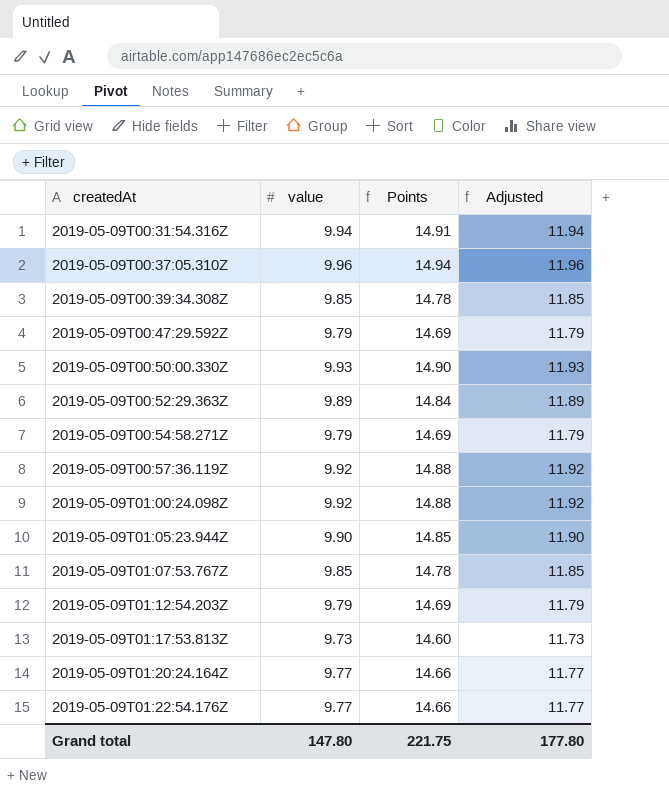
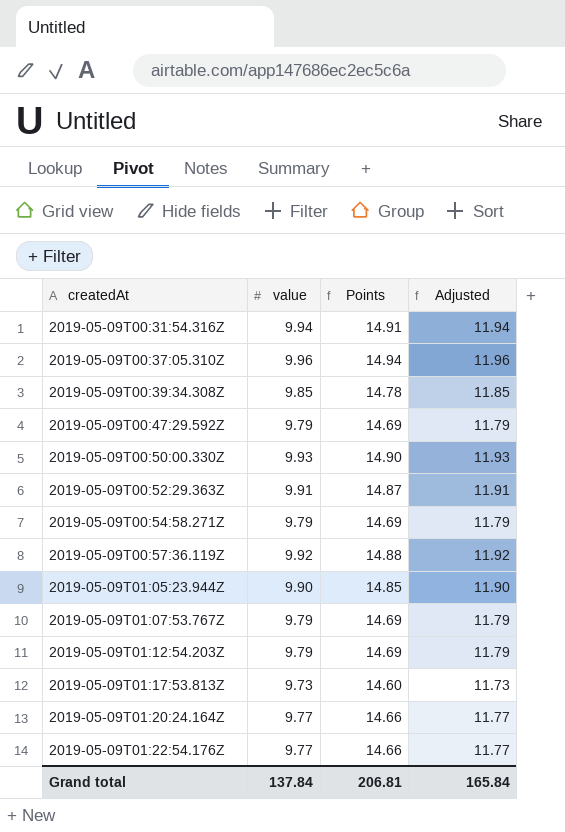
row 2019-05-09T01:00:24.098Z: 9.92 | 14.88 | 11.92 -> none
2019-05-09T00:52:29.363Z | value: 9.89 -> 9.91
2019-05-09T00:52:29.363Z | Points: 14.84 -> 14.87
2019-05-09T00:52:29.363Z | Adjusted: 11.89 -> 11.91
2019-05-09T01:07:53.767Z | value: 9.85 -> 9.79
2019-05-09T01:07:53.767Z | Points: 14.78 -> 14.69
2019-05-09T01:07:53.767Z | Adjusted: 11.85 -> 11.79
Grand total | value: 147.80 -> 137.84
Grand total | Points: 221.75 -> 206.81
Grand total | Adjusted: 177.80 -> 165.84

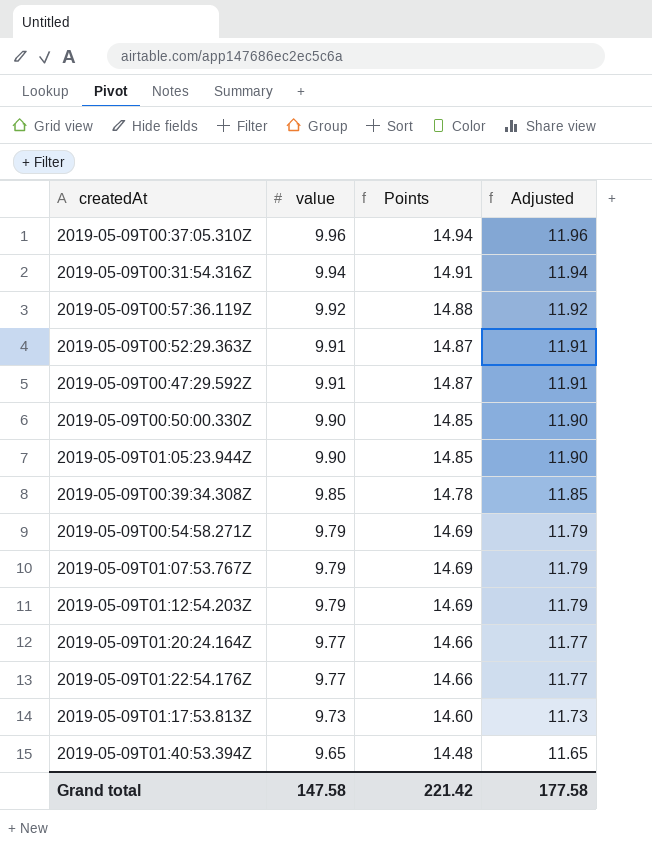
row order: createdAt ascending -> value descending
2019-05-09T00:47:29.592Z | value: 9.79 -> 9.91
2019-05-09T00:47:29.592Z | Points: 14.69 -> 14.87
2019-05-09T00:47:29.592Z | Adjusted: 11.79 -> 11.91
2019-05-09T00:50:00.330Z | value: 9.93 -> 9.90
2019-05-09T00:50:00.330Z | Points: 14.90 -> 14.85
2019-05-09T00:50:00.330Z | Adjusted: 11.93 -> 11.90
row 2019-05-09T01:40:53.394Z: none -> 9.65 | 14.48 | 11.65
Grand total | value: 137.84 -> 147.58
Grand total | Points: 206.81 -> 221.42
Grand total | Adjusted: 165.84 -> 177.58

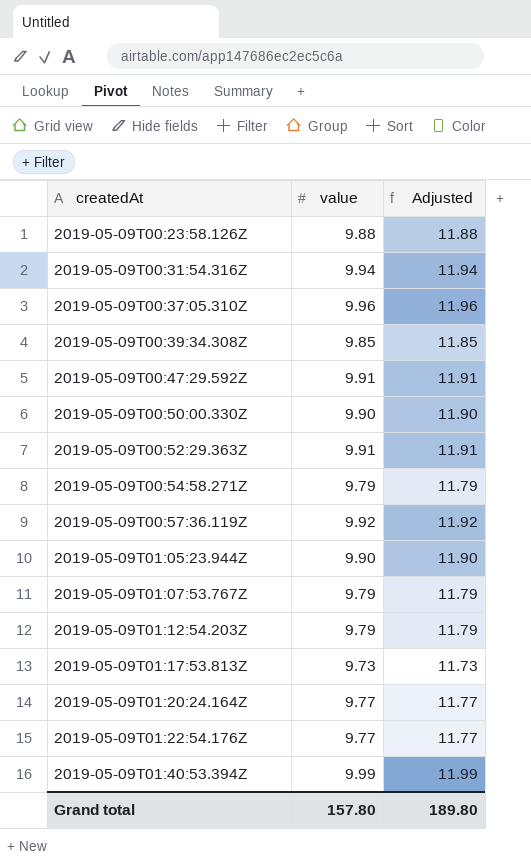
row order: value descending -> createdAt ascending
column Points | formula: [value] * 1.5 -> none
row 2019-05-09T00:23:58.126Z: none -> 9.88 | 11.88
2019-05-09T01:40:53.394Z | value: 9.65 -> 9.99
2019-05-09T01:40:53.394Z | Adjusted: 11.65 -> 11.99
Grand total | value: 147.58 -> 157.80
Grand total | Adjusted: 177.58 -> 189.80

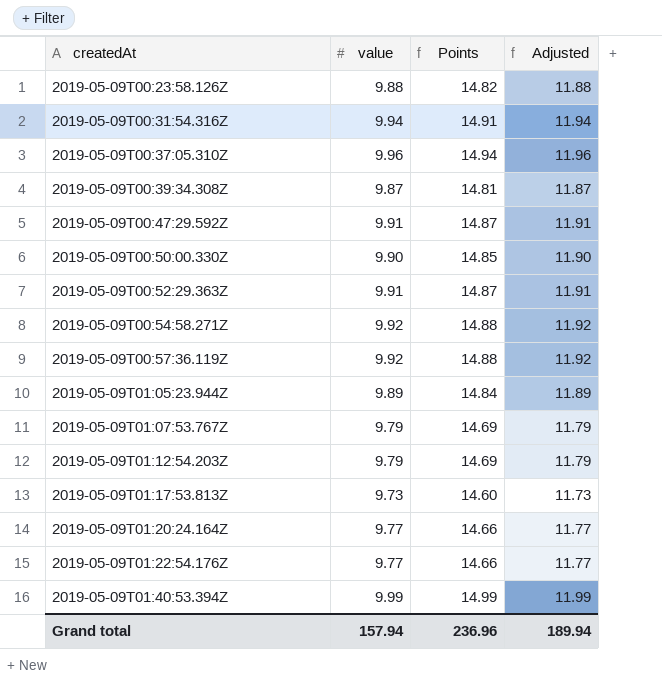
column Points | formula: none -> [value] * 1.5
2019-05-09T00:39:34.308Z | value: 9.85 -> 9.87
2019-05-09T00:39:34.308Z | Adjusted: 11.85 -> 11.87
2019-05-09T00:54:58.271Z | value: 9.79 -> 9.92
2019-05-09T00:54:58.271Z | Adjusted: 11.79 -> 11.92
2019-05-09T01:05:23.944Z | value: 9.90 -> 9.89
2019-05-09T01:05:23.944Z | Adjusted: 11.90 -> 11.89
Grand total | value: 157.80 -> 157.94
Grand total | Adjusted: 189.80 -> 189.94

